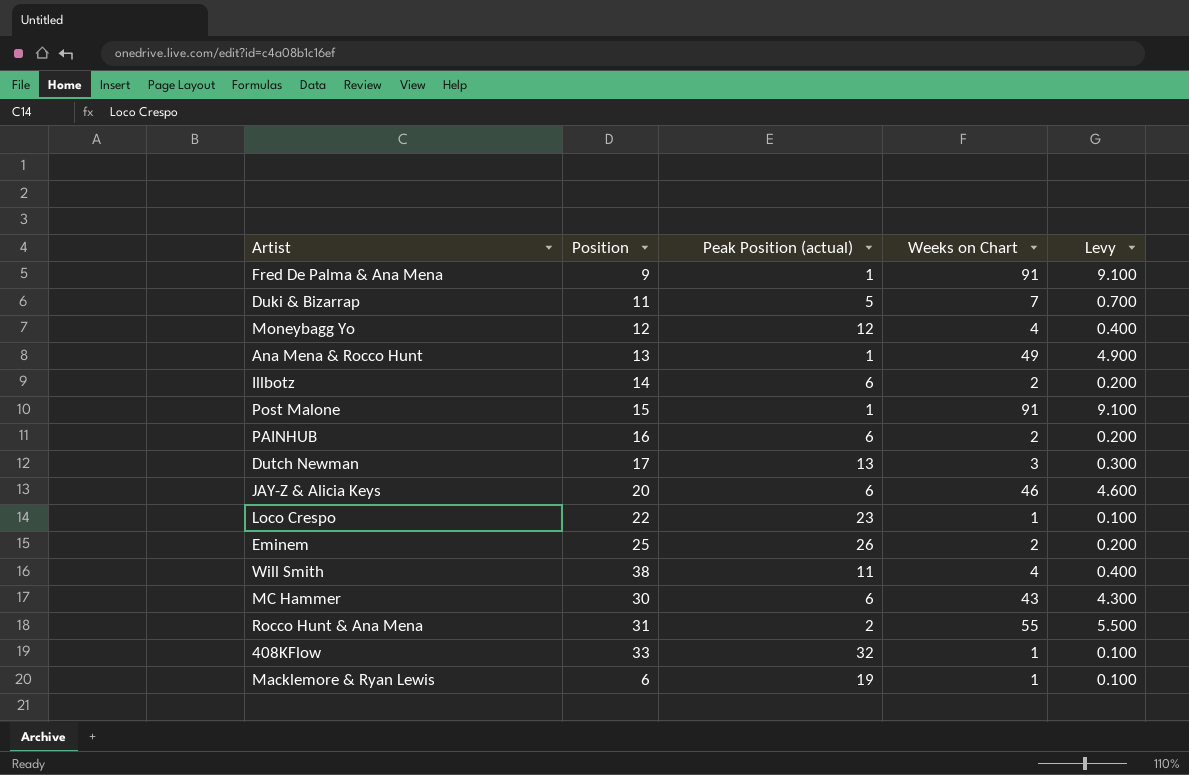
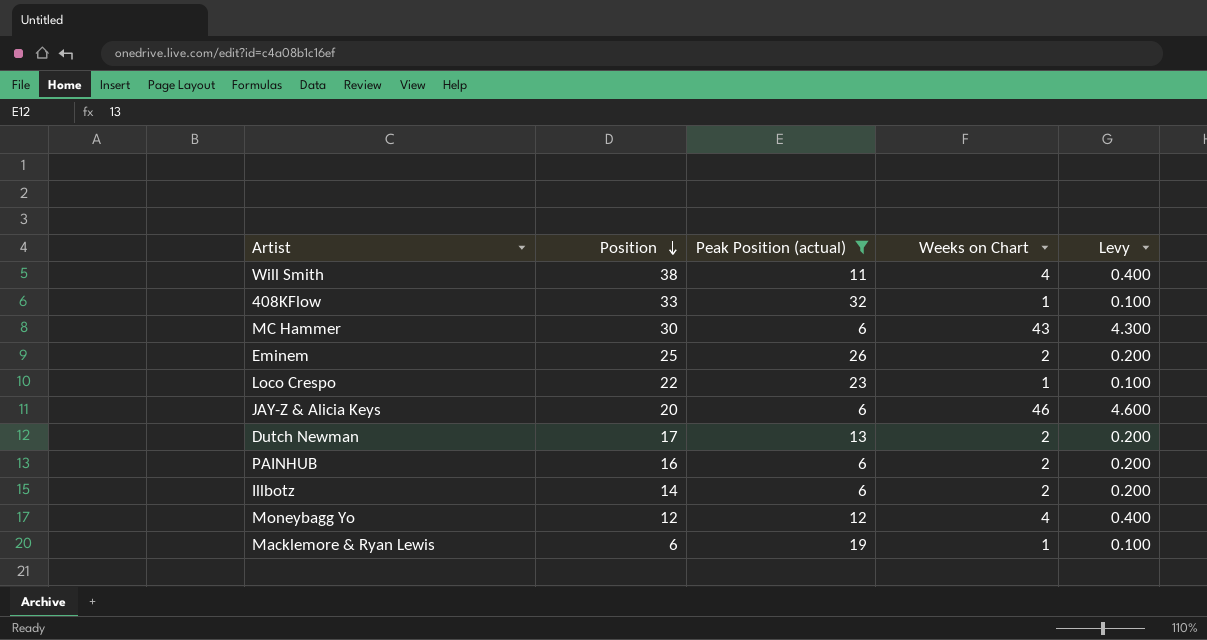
filter: none -> Peak Position (actual) >= 6
row order: none -> Position descending
Dutch Newman | Weeks on Chart: 3 -> 2
Dutch Newman | Levy: 0.300 -> 0.200

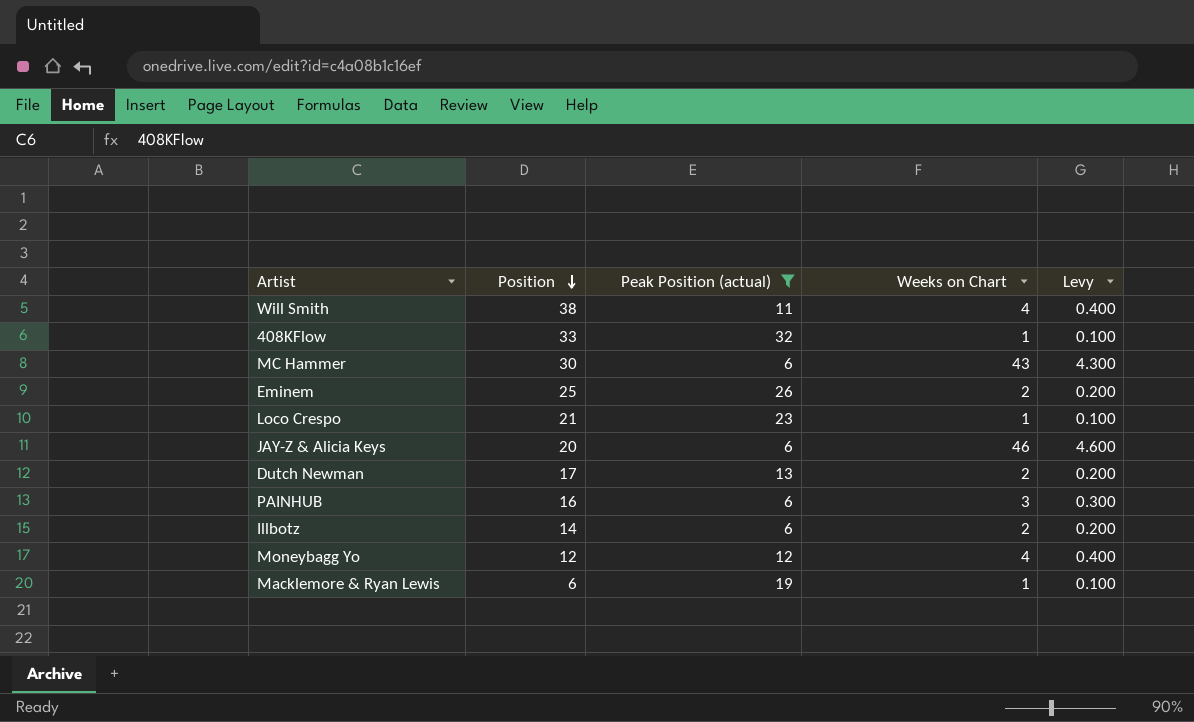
Loco Crespo | Position: 22 -> 21
PAINHUB | Weeks on Chart: 2 -> 3
PAINHUB | Levy: 0.200 -> 0.300

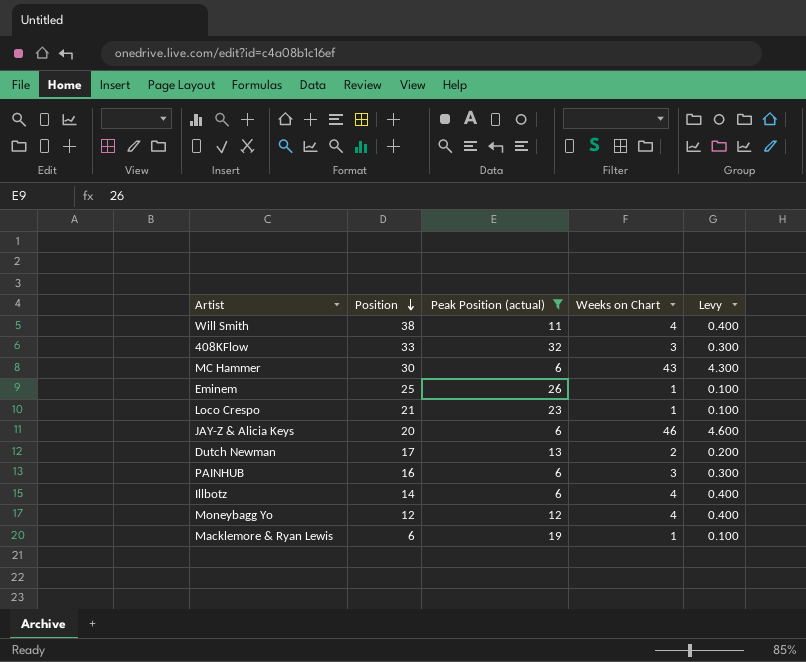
408KFlow | Weeks on Chart: 1 -> 3
408KFlow | Levy: 0.100 -> 0.300
Eminem | Weeks on Chart: 2 -> 1
Eminem | Levy: 0.200 -> 0.100
Illbotz | Weeks on Chart: 2 -> 4
Illbotz | Levy: 0.200 -> 0.400

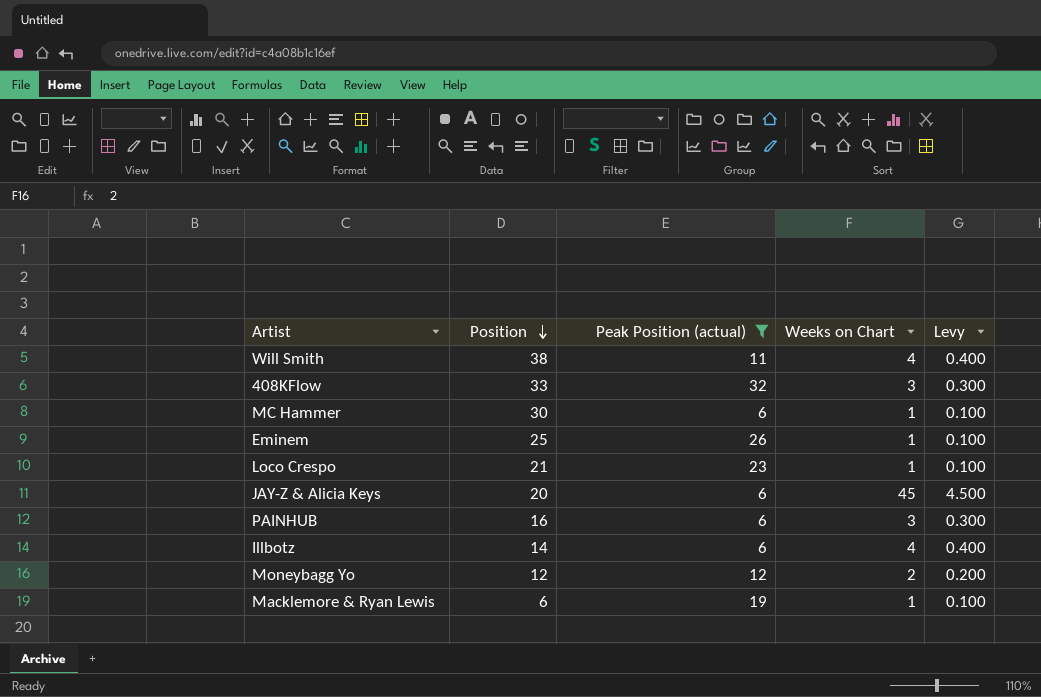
row Dutch Newman: 17 | 13 | 2 | 0.200 -> none
MC Hammer | Weeks on Chart: 43 -> 1
MC Hammer | Levy: 4.300 -> 0.100
JAY-Z & Alicia Keys | Weeks on Chart: 46 -> 45
JAY-Z & Alicia Keys | Levy: 4.600 -> 4.500
Moneybagg Yo | Weeks on Chart: 4 -> 2
Moneybagg Yo | Levy: 0.400 -> 0.200

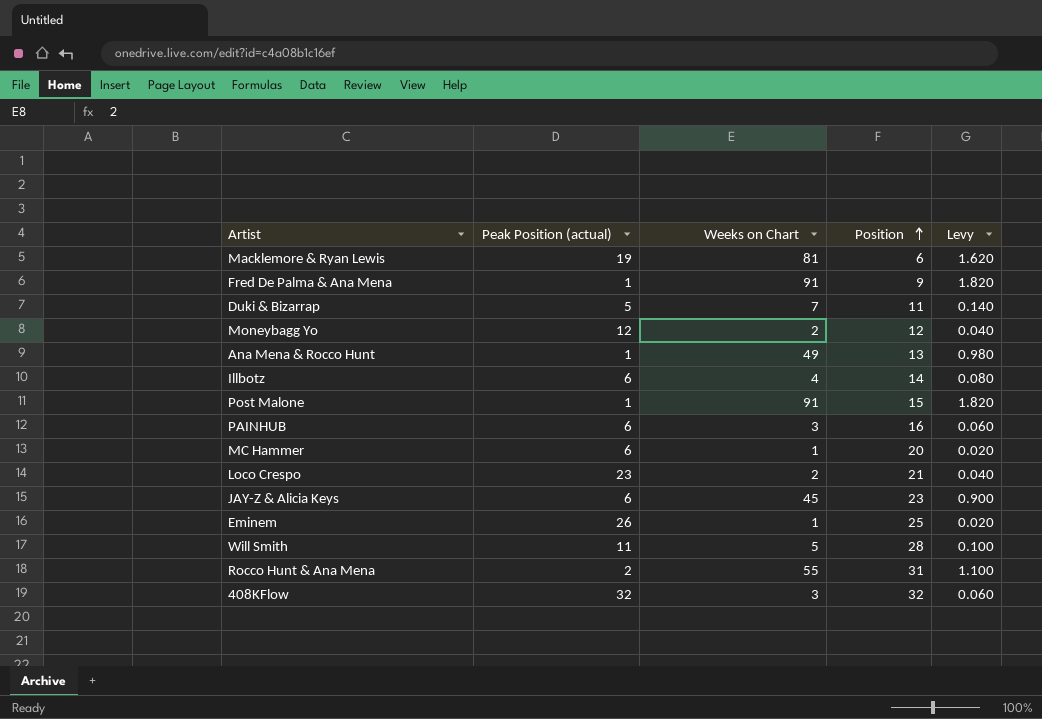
filter: Peak Position (actual) >= 6 -> none
row order: Position descending -> Position ascending
column Position | position: 2 -> 4
column Levy | formula: [Weeks on Chart] * 0.1 -> [Weeks on Chart] * 0.02
Macklemore & Ryan Lewis | Weeks on Chart: 1 -> 81
MC Hammer | Position: 30 -> 20
Loco Crespo | Weeks on Chart: 1 -> 2
JAY-Z & Alicia Keys | Position: 20 -> 23
Will Smith | Weeks on Chart: 4 -> 5
Will Smith | Position: 38 -> 28
408KFlow | Position: 33 -> 32

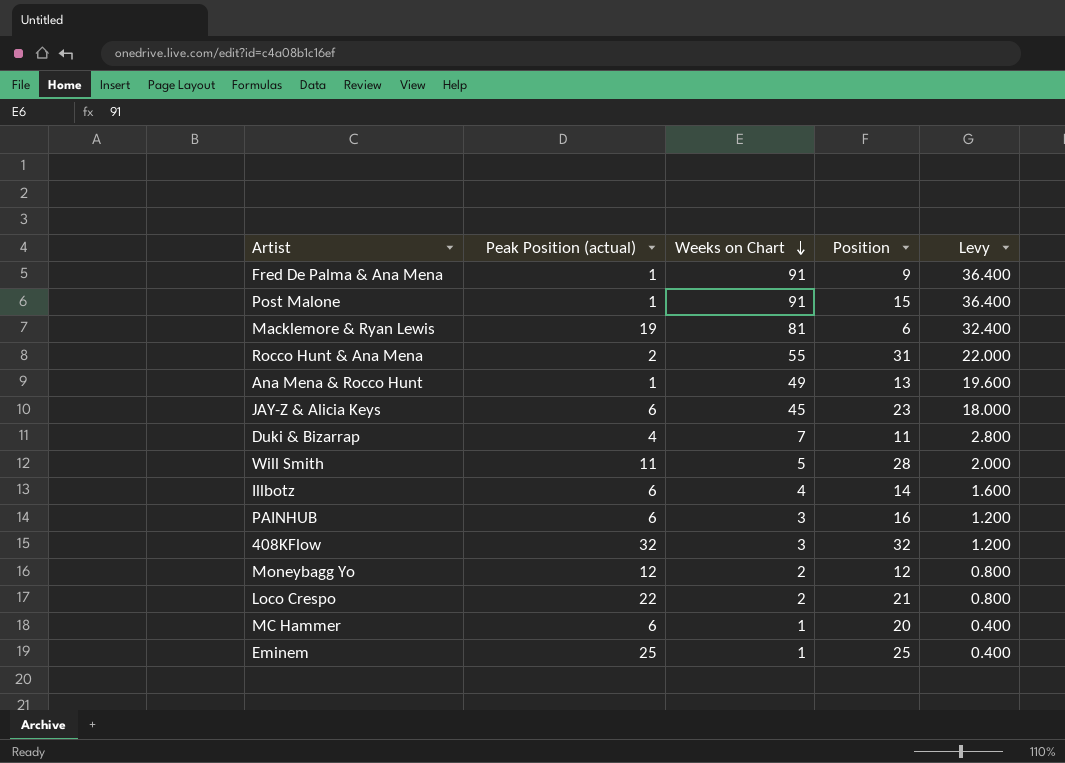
row order: Position ascending -> Weeks on Chart descending
column Levy | formula: [Weeks on Chart] * 0.02 -> [Weeks on Chart] * 0.4
Duki & Bizarrap | Peak Position (actual): 5 -> 4
Loco Crespo | Peak Position (actual): 23 -> 22
Eminem | Peak Position (actual): 26 -> 25

